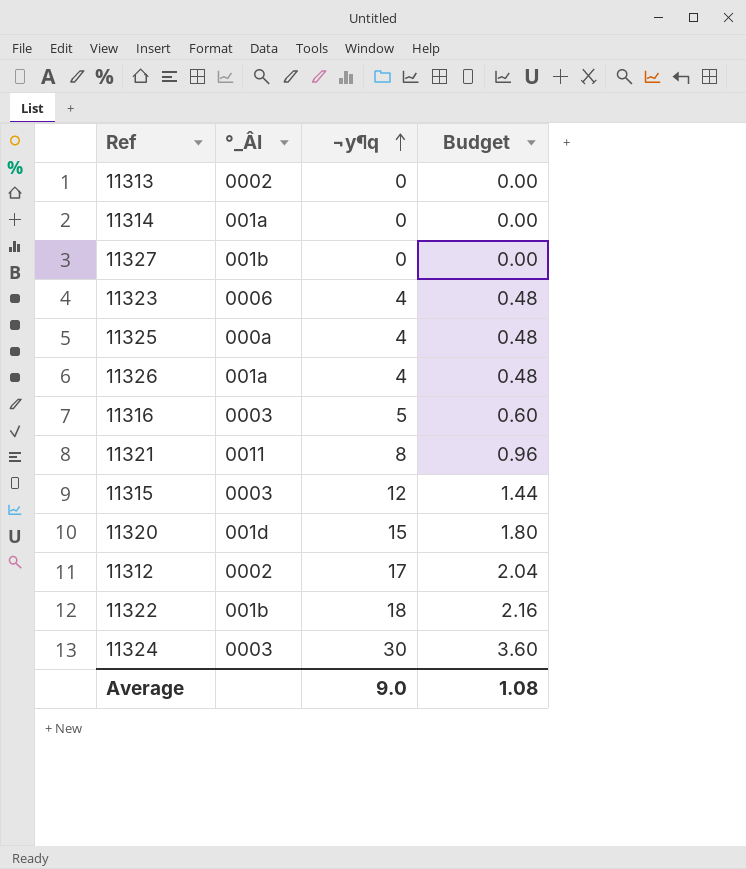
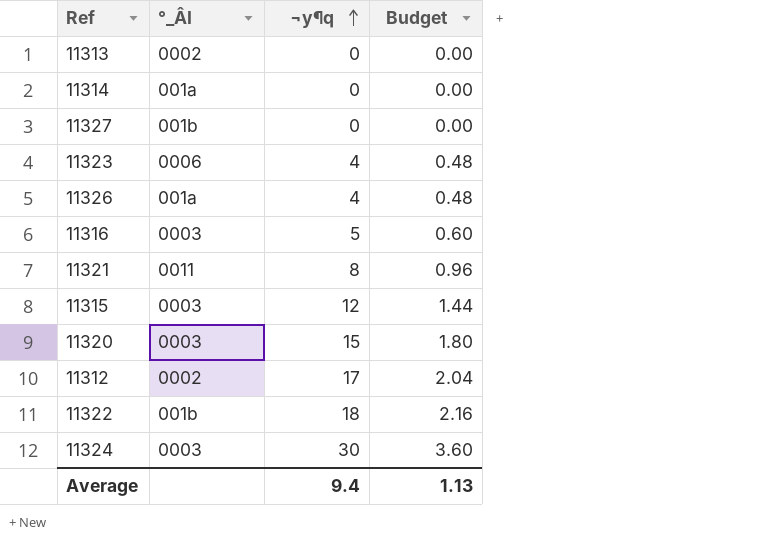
row 11325: 000a | 4 | 0.48 -> none
11320 | °_ÂI: 001d -> 0003
Average | ¬y¶q: 9.0 -> 9.4
Average | Budget: 1.08 -> 1.13

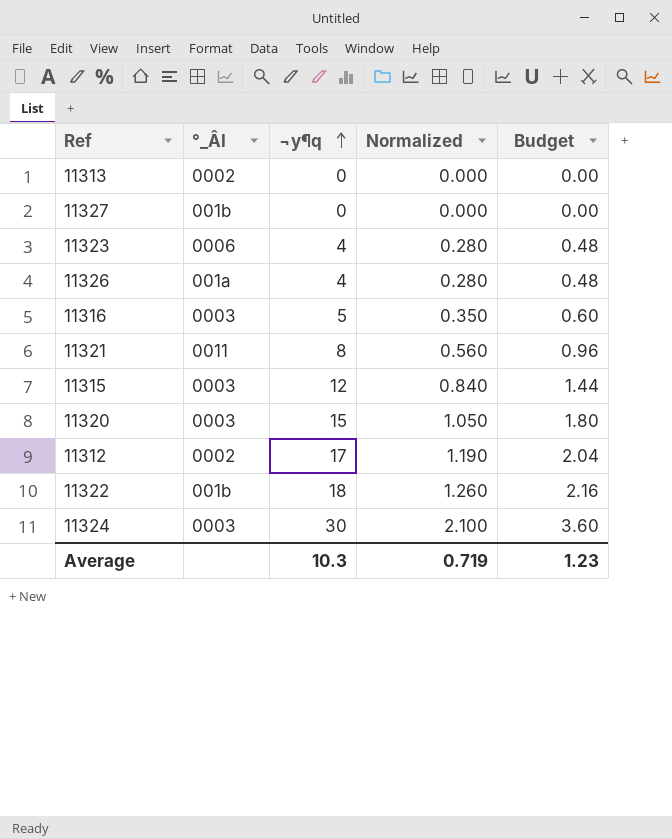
column Normalized | formula: none -> [¬y¶q] * 0.07
row 11314: 001a | 0 | 0.00 -> none
Average | ¬y¶q: 9.4 -> 10.3
Average | Budget: 1.13 -> 1.23

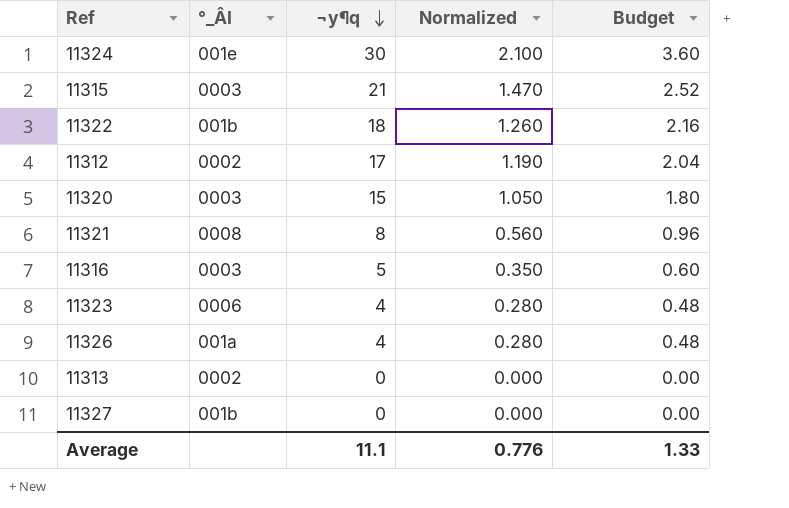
row order: ¬y¶q ascending -> ¬y¶q descending
11324 | °_ÂI: 0003 -> 001e
11315 | ¬y¶q: 12 -> 21
11315 | Normalized: 0.840 -> 1.470
11315 | Budget: 1.44 -> 2.52
11321 | °_ÂI: 0011 -> 0008
Average | ¬y¶q: 10.3 -> 11.1
Average | Normalized: 0.719 -> 0.776
Average | Budget: 1.23 -> 1.33

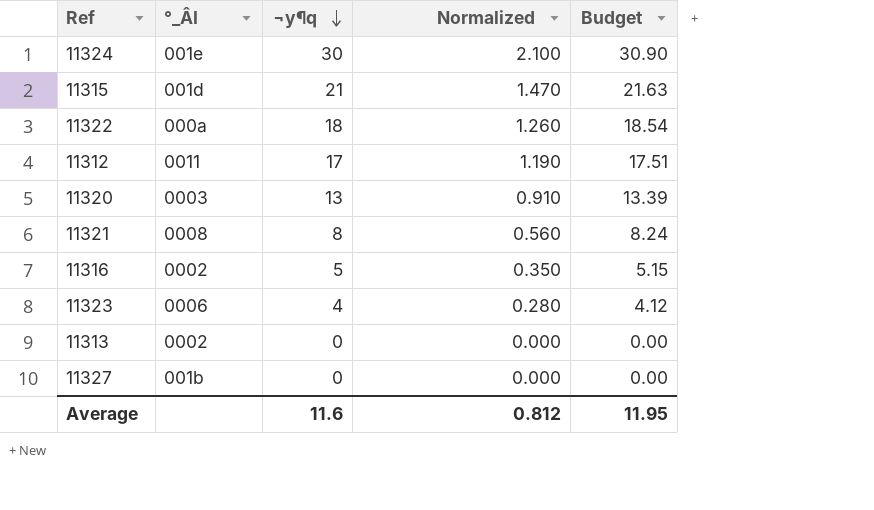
column Budget | formula: [¬y¶q] * 0.12 -> [¬y¶q] * 1.03
row 11326: 001a | 4 | 0.280 | 0.48 -> none
11315 | °_ÂI: 0003 -> 001d
11322 | °_ÂI: 001b -> 000a
11312 | °_ÂI: 0002 -> 0011
11320 | ¬y¶q: 15 -> 13
11320 | Normalized: 1.050 -> 0.910
11316 | °_ÂI: 0003 -> 0002
Average | ¬y¶q: 11.1 -> 11.6
Average | Normalized: 0.776 -> 0.812
Average | Budget: 1.33 -> 11.95

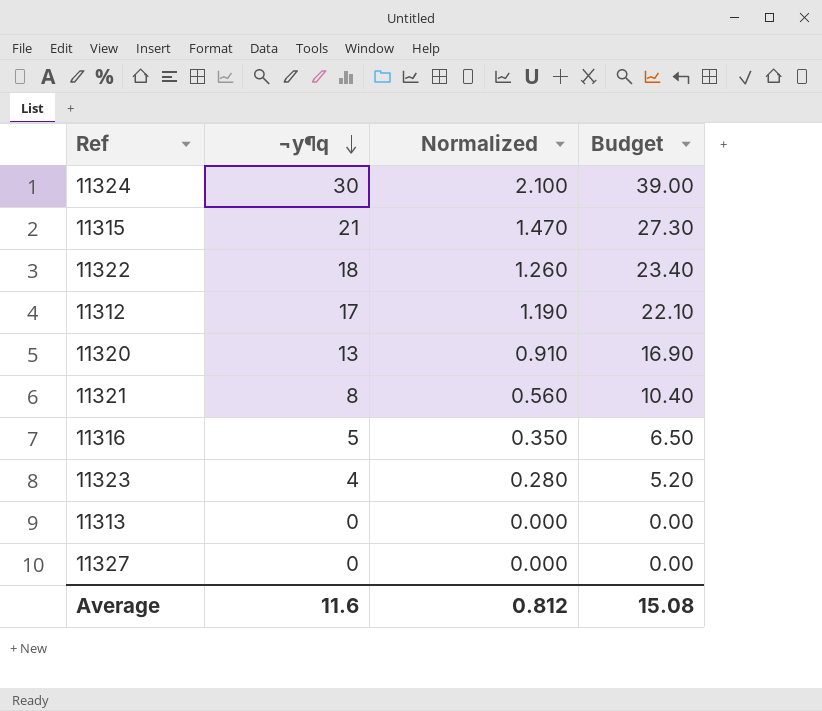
column °_ÂI | position: 2 -> none
column Budget | formula: [¬y¶q] * 1.03 -> [¬y¶q] * 1.3
Average | Budget: 11.95 -> 15.08

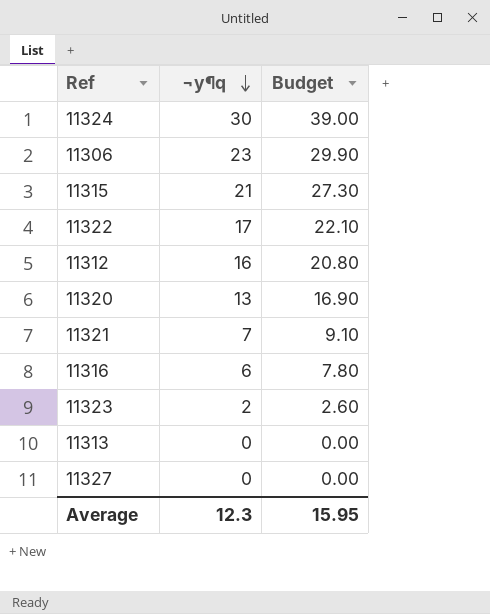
column Normalized | formula: [¬y¶q] * 0.07 -> none
row 11306: none -> 23 | 29.90
11322 | ¬y¶q: 18 -> 17
11322 | Budget: 23.40 -> 22.10
11312 | ¬y¶q: 17 -> 16
11312 | Budget: 22.10 -> 20.80
11321 | ¬y¶q: 8 -> 7
11321 | Budget: 10.40 -> 9.10
11316 | ¬y¶q: 5 -> 6
11316 | Budget: 6.50 -> 7.80
11323 | ¬y¶q: 4 -> 2
11323 | Budget: 5.20 -> 2.60
Average | ¬y¶q: 11.6 -> 12.3
Average | Budget: 15.08 -> 15.95

